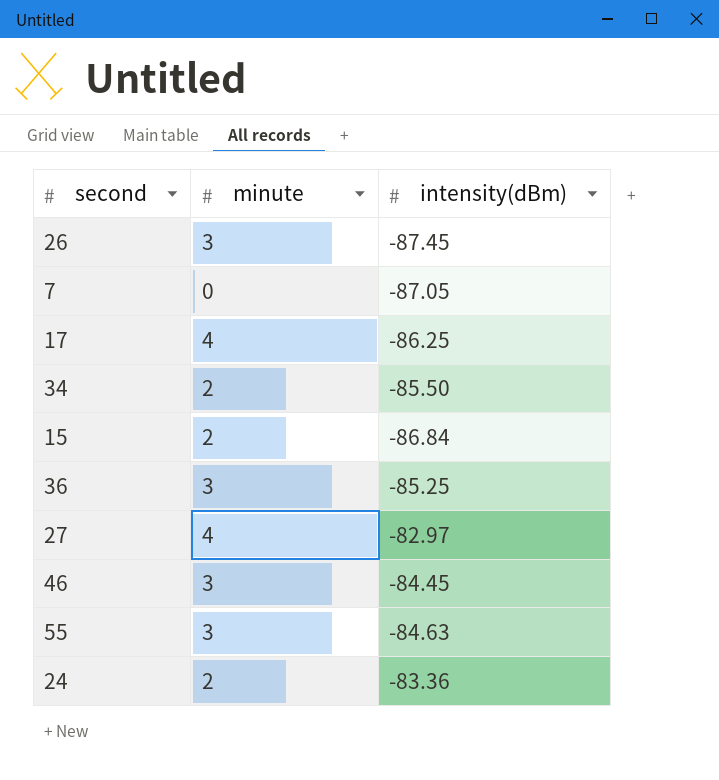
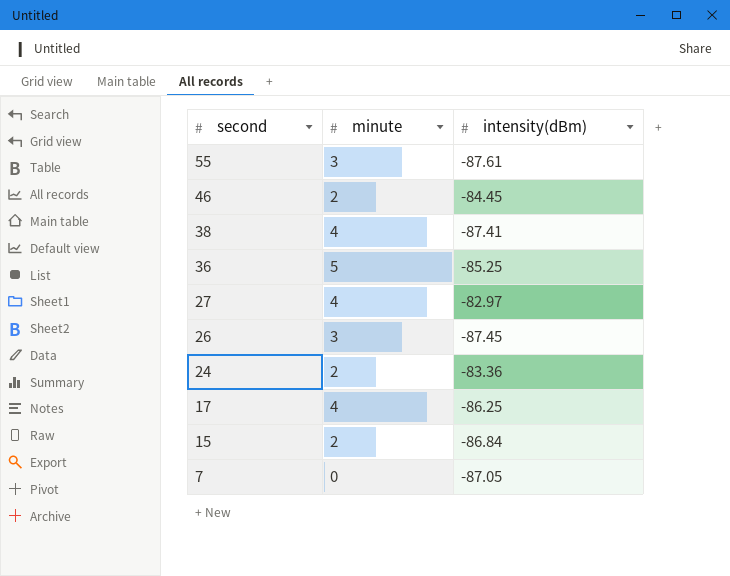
row order: none -> second descending
row 34: 2 | -85.50 -> none
55 | intensity(dBm): -84.63 -> -87.61
46 | minute: 3 -> 2
row 38: none -> 4 | -87.41
36 | minute: 3 -> 5

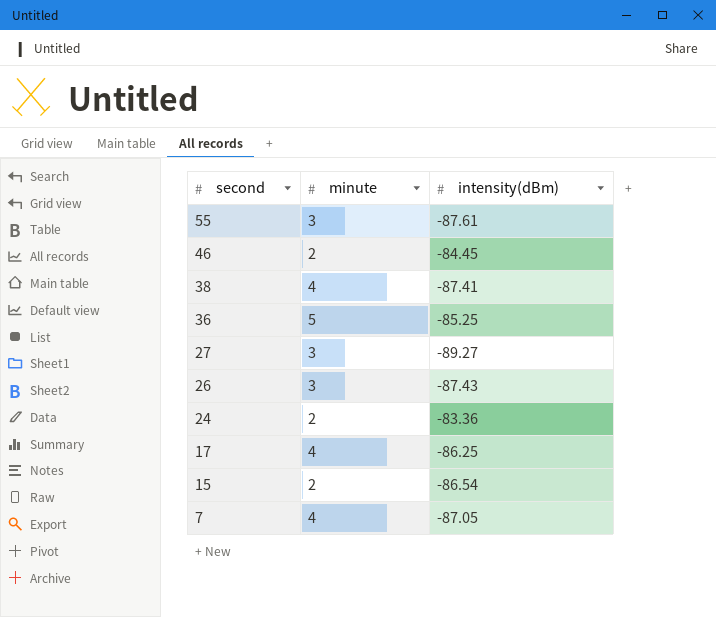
27 | minute: 4 -> 3
27 | intensity(dBm): -82.97 -> -89.27
26 | intensity(dBm): -87.45 -> -87.43
15 | intensity(dBm): -86.84 -> -86.54
7 | minute: 0 -> 4

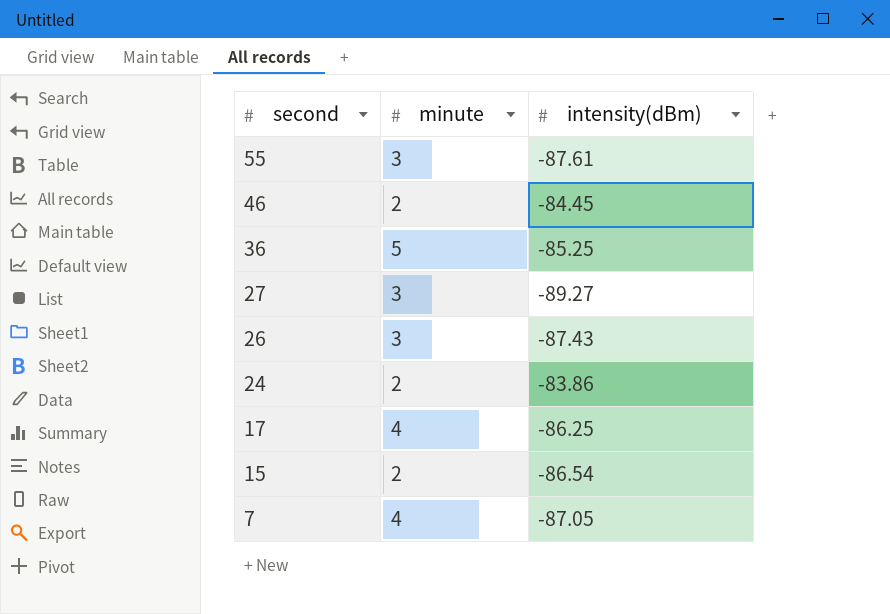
row 38: 4 | -87.41 -> none
24 | intensity(dBm): -83.36 -> -83.86

